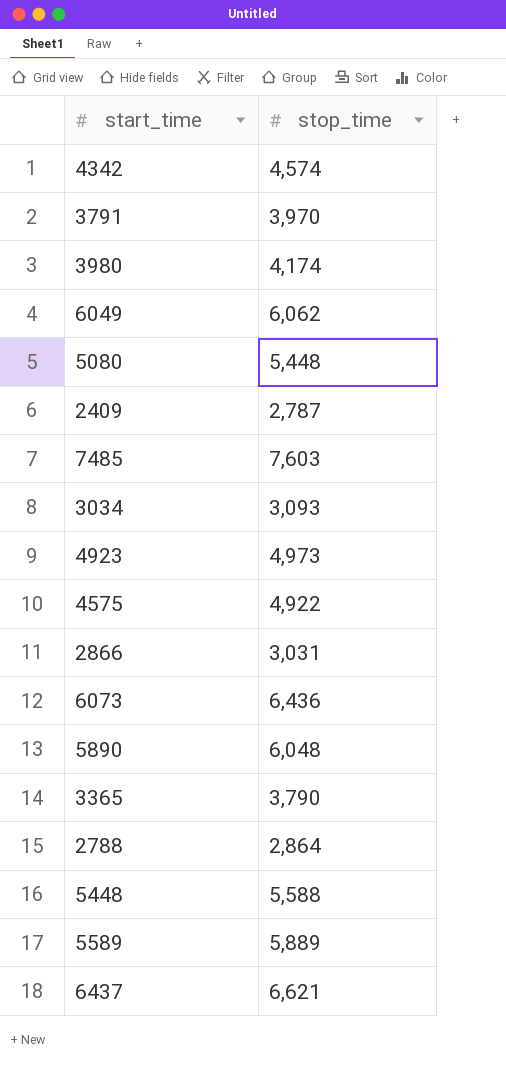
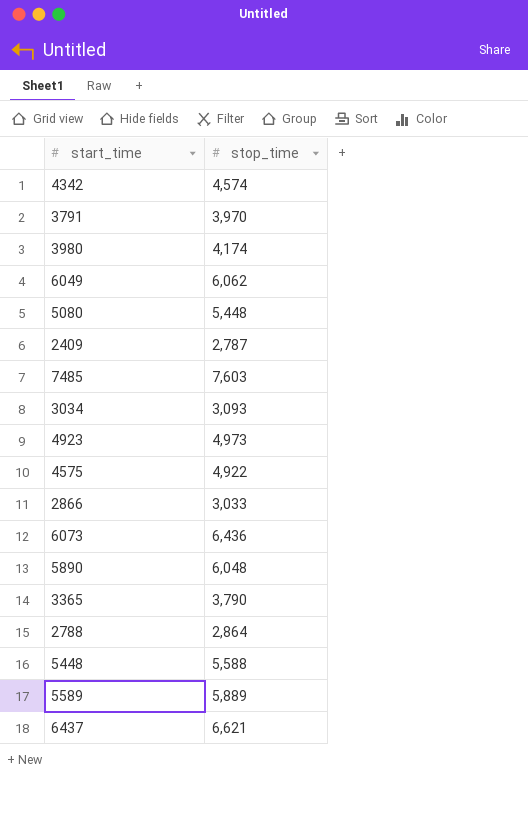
2866 | stop_time: 3,031 -> 3,033

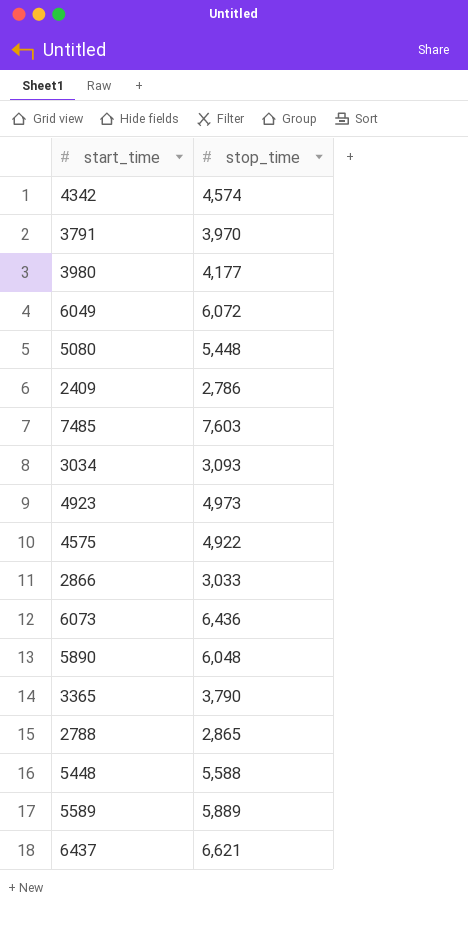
3980 | stop_time: 4,174 -> 4,177
6049 | stop_time: 6,062 -> 6,072
2409 | stop_time: 2,787 -> 2,786
2788 | stop_time: 2,864 -> 2,865

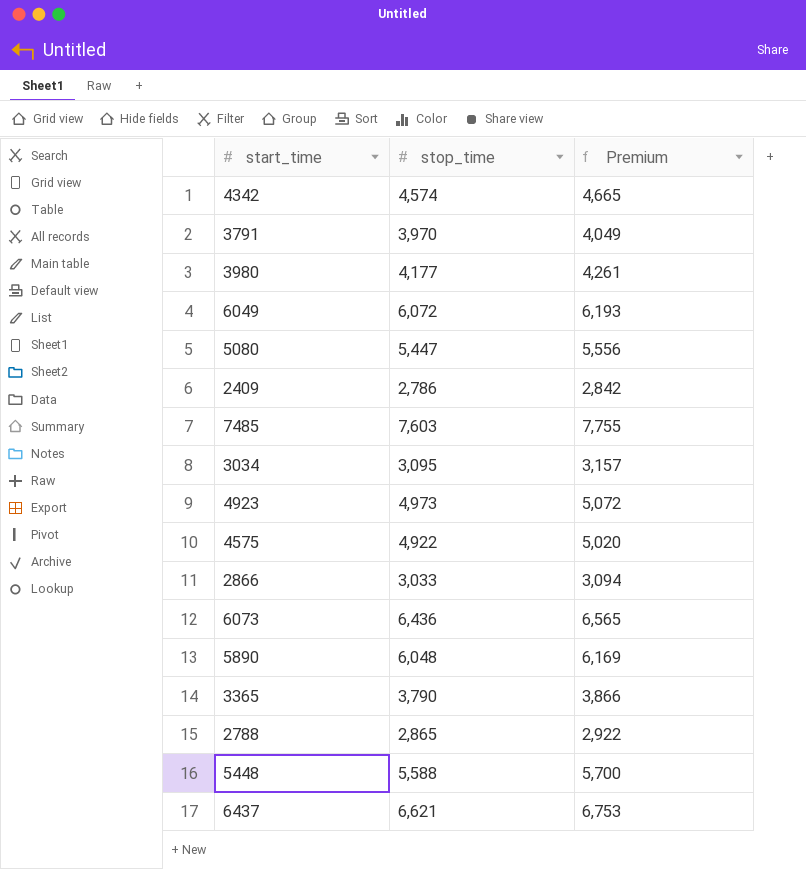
column Premium | formula: none -> [stop_time] * 1.02
row 5589: 5,889 -> none
5080 | stop_time: 5,448 -> 5,447
3034 | stop_time: 3,093 -> 3,095

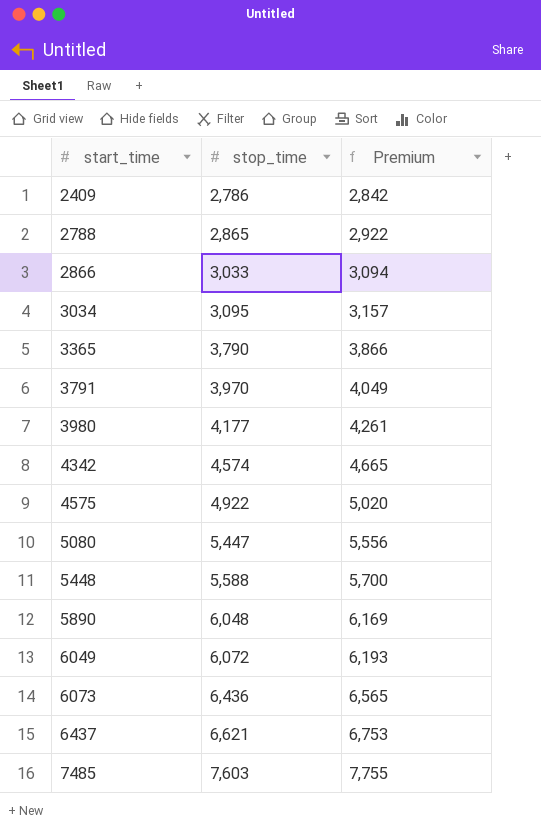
row order: none -> start_time ascending
row 4923: 4,973 | 5,072 -> none

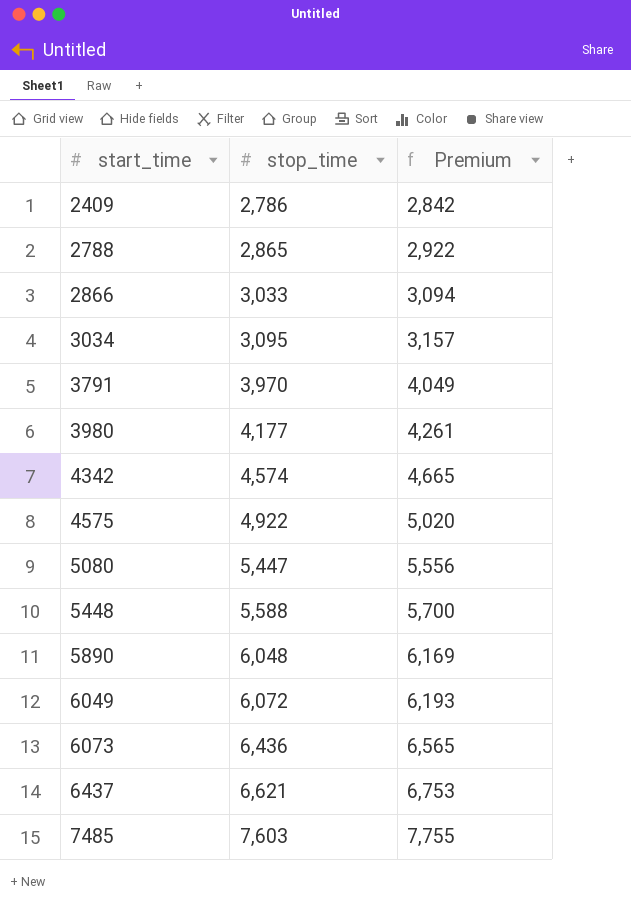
row 3365: 3,790 | 3,866 -> none

